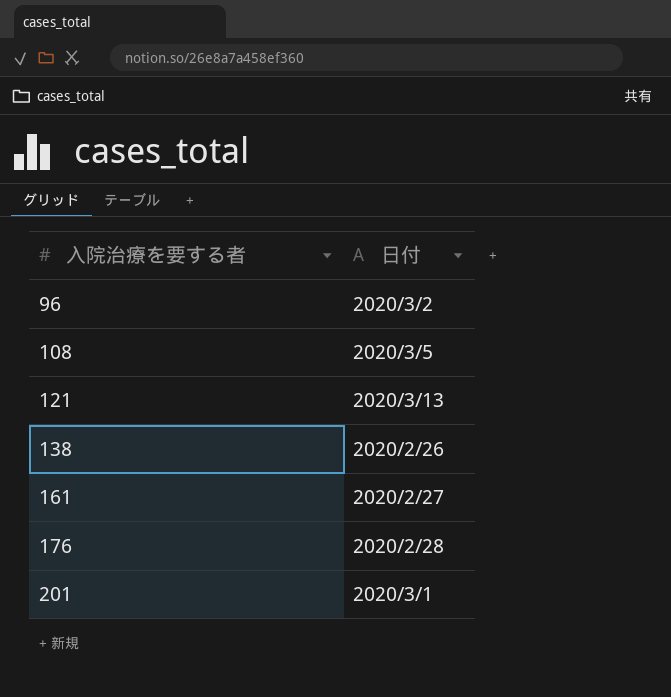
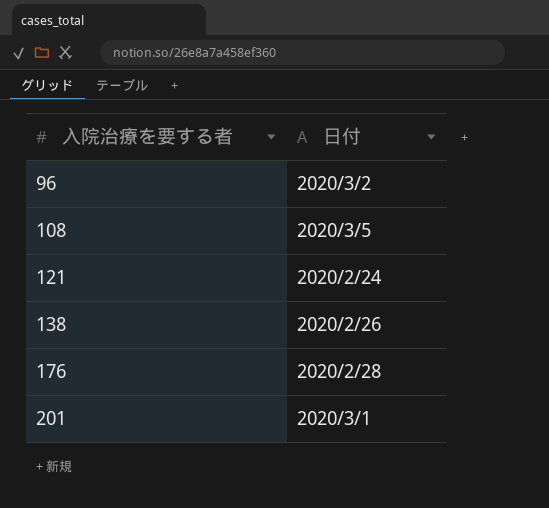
row 161: 2020/2/27 -> none
121 | 日付: 2020/3/13 -> 2020/2/24

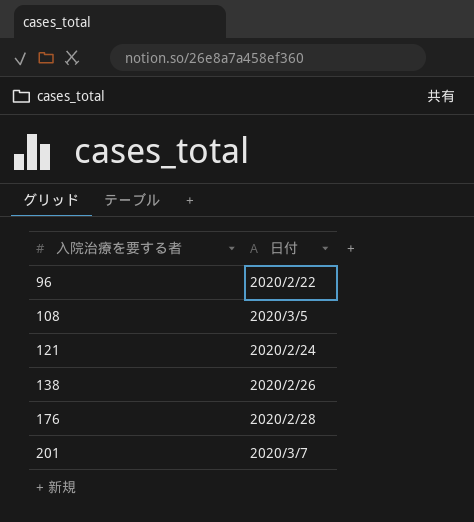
96 | 日付: 2020/3/2 -> 2020/2/22
201 | 日付: 2020/3/1 -> 2020/3/7

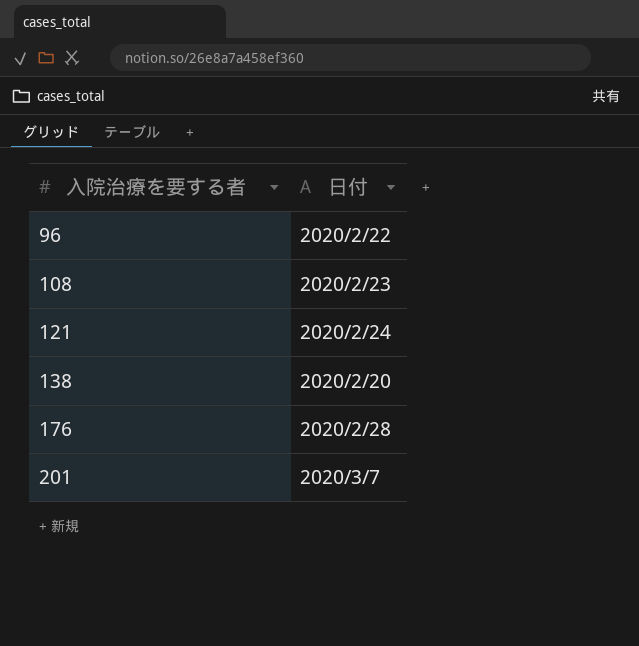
108 | 日付: 2020/3/5 -> 2020/2/23
138 | 日付: 2020/2/26 -> 2020/2/20

